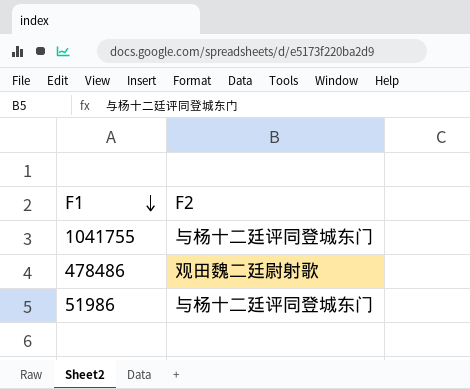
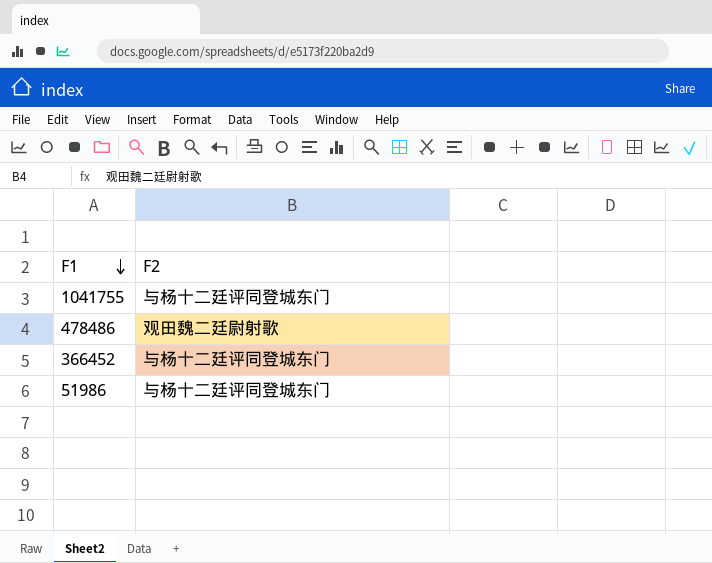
row 366452: none -> 与杨十二廷评同登城东门

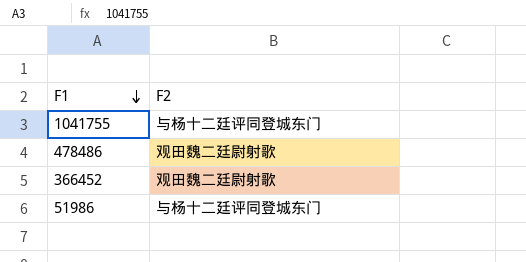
366452 | F2: 与杨十二廷评同登城东门 -> 观田魏二廷尉射歌

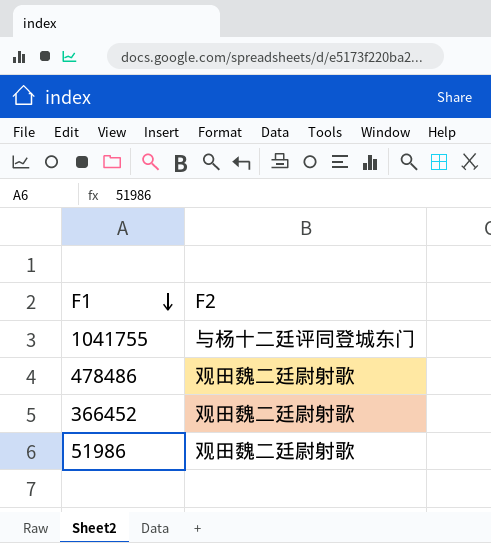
51986 | F2: 与杨十二廷评同登城东门 -> 观田魏二廷尉射歌

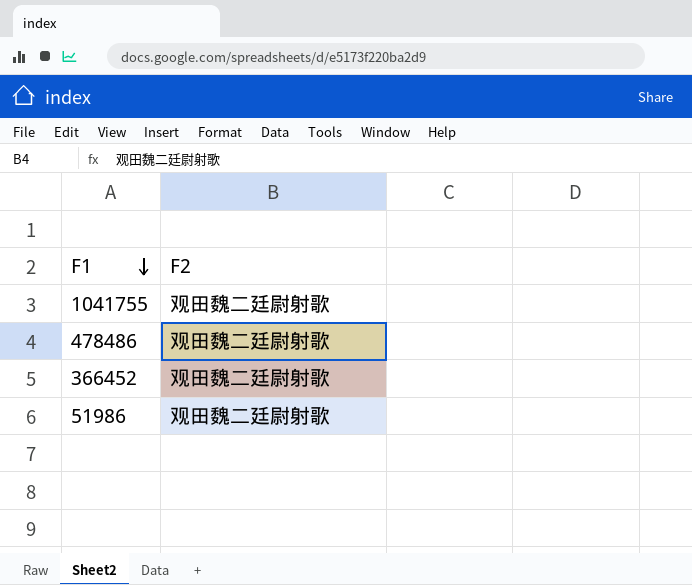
1041755 | F2: 与杨十二廷评同登城东门 -> 观田魏二廷尉射歌

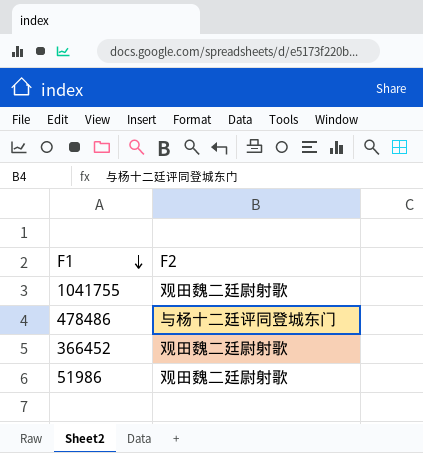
478486 | F2: 观田魏二廷尉射歌 -> 与杨十二廷评同登城东门

